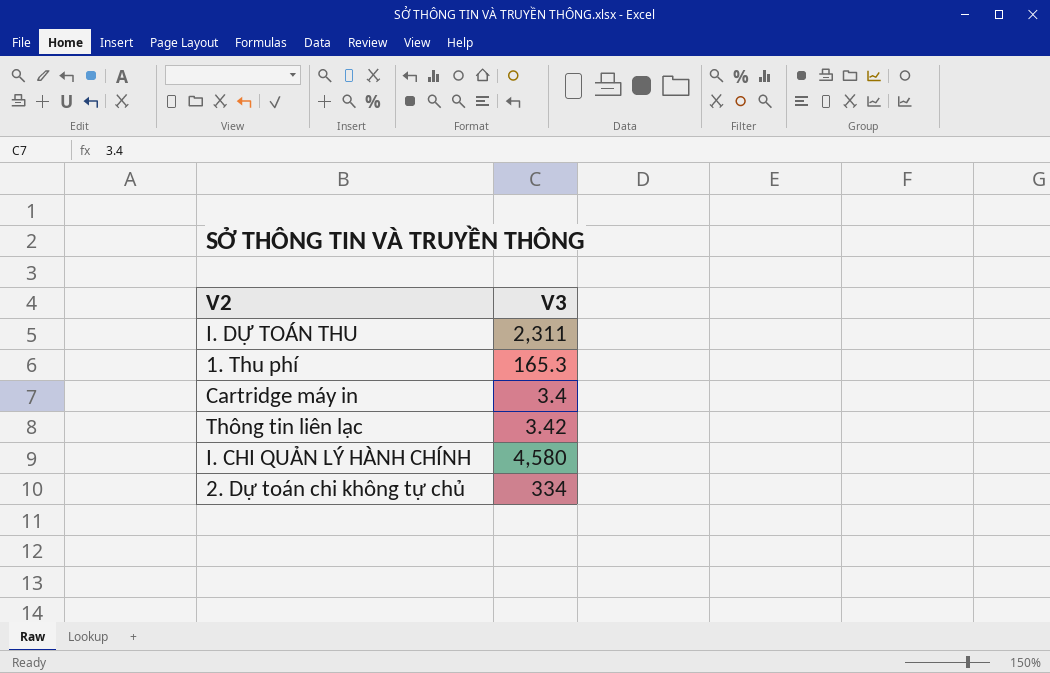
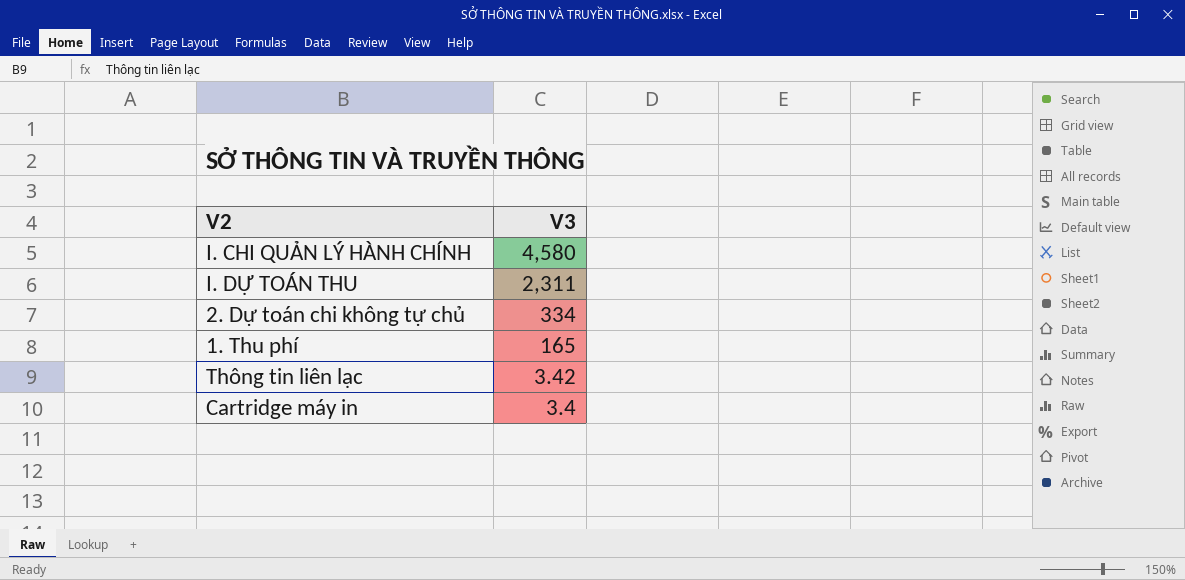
row order: none -> V3 descending
1. Thu phí | V3: 165.3 -> 165

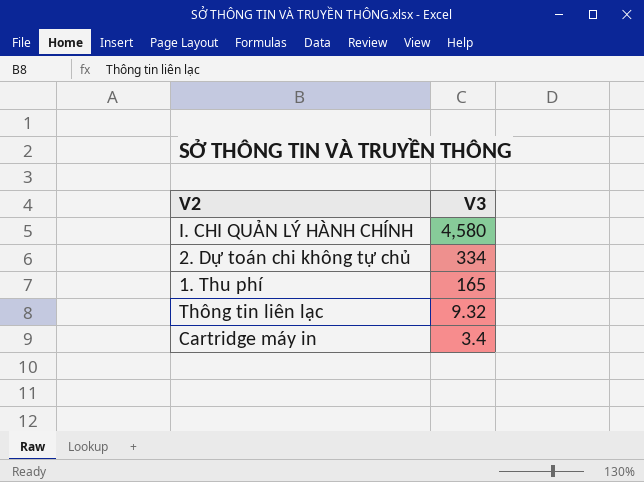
row I. DỰ TOÁN THU: 2,311 -> none
Thông tin liên lạc | V3: 3.42 -> 9.32

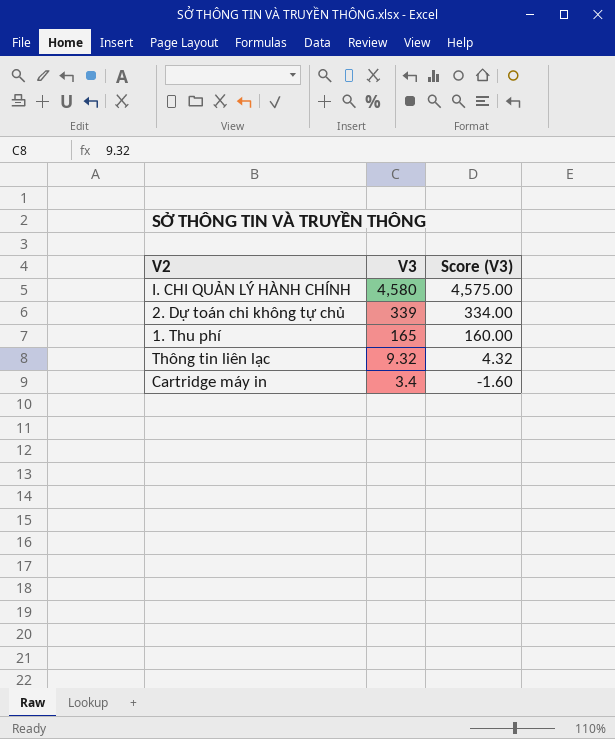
column Score (V3) | formula: none -> [V3] - 5
2. Dự toán chi không tự chủ | V3: 334 -> 339

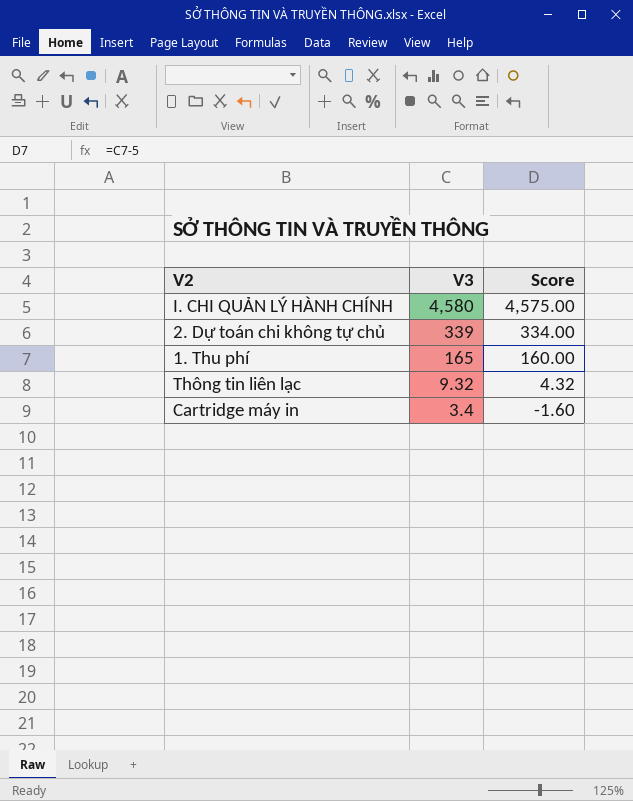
column name: Score (V3) -> Score

